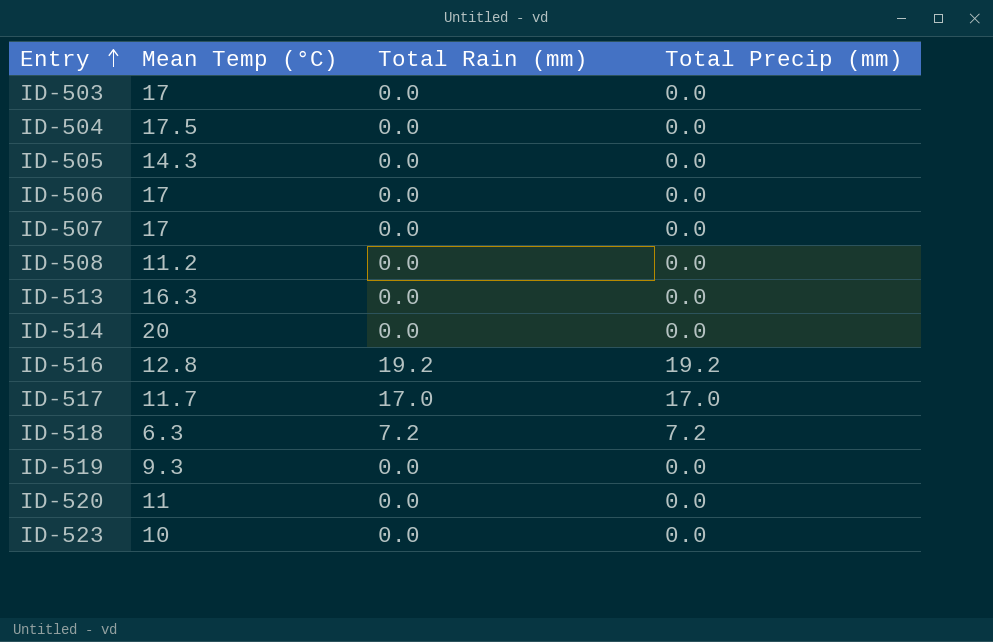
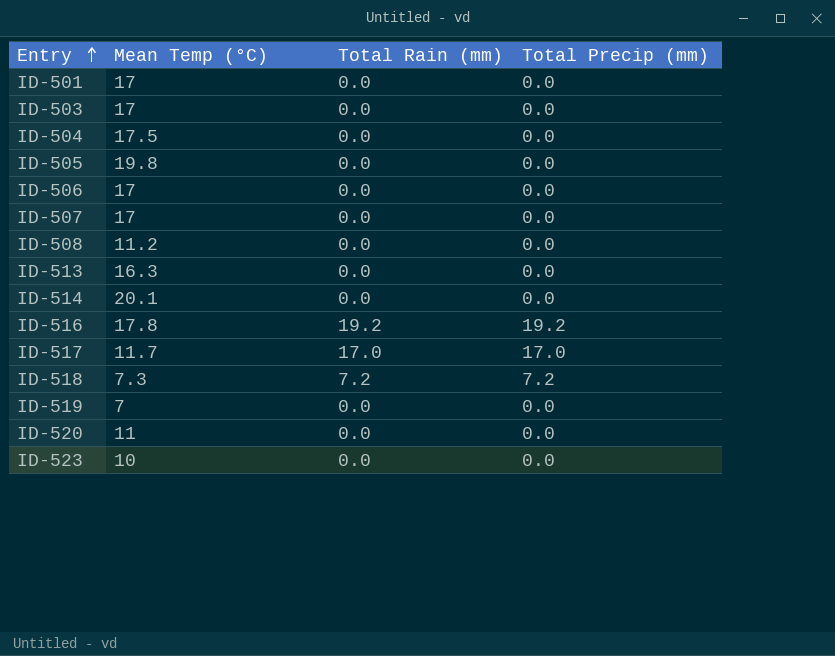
row ID-501: none -> 17 | 0.0 | 0.0
ID-505 | Mean Temp (°C): 14.3 -> 19.8
ID-514 | Mean Temp (°C): 20 -> 20.1
ID-516 | Mean Temp (°C): 12.8 -> 17.8
ID-518 | Mean Temp (°C): 6.3 -> 7.3
ID-519 | Mean Temp (°C): 9.3 -> 7

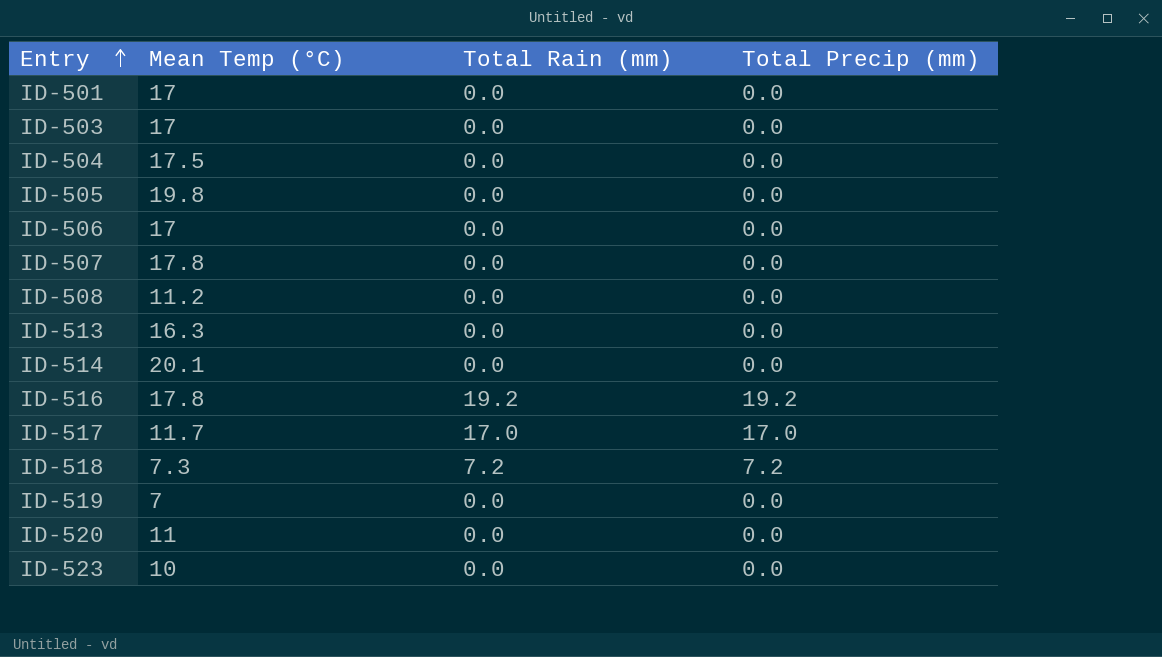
ID-507 | Mean Temp (°C): 17 -> 17.8

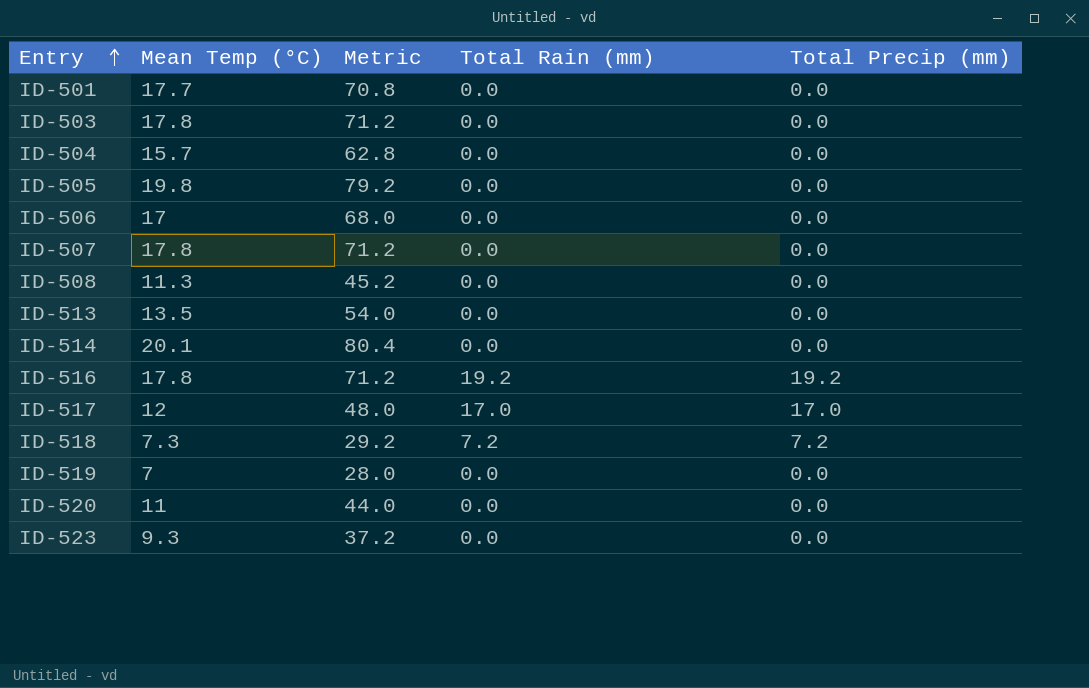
column Metric | formula: none -> [Mean Temp (°C)] * 4
ID-501 | Mean Temp (°C): 17 -> 17.7
ID-503 | Mean Temp (°C): 17 -> 17.8
ID-504 | Mean Temp (°C): 17.5 -> 15.7
ID-508 | Mean Temp (°C): 11.2 -> 11.3
ID-513 | Mean Temp (°C): 16.3 -> 13.5
ID-517 | Mean Temp (°C): 11.7 -> 12
ID-523 | Mean Temp (°C): 10 -> 9.3

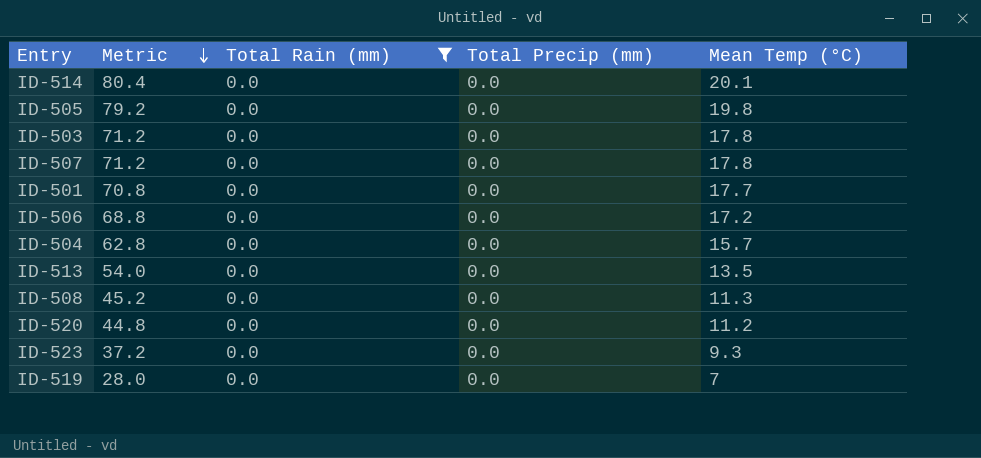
filter: none -> Total Rain (mm) = 0.0
row order: Entry ascending -> Metric descending
column Mean Temp (°C) | position: 2 -> 5
ID-506 | Metric: 68.0 -> 68.8
ID-506 | Mean Temp (°C): 17 -> 17.2
ID-520 | Metric: 44.0 -> 44.8
ID-520 | Mean Temp (°C): 11 -> 11.2

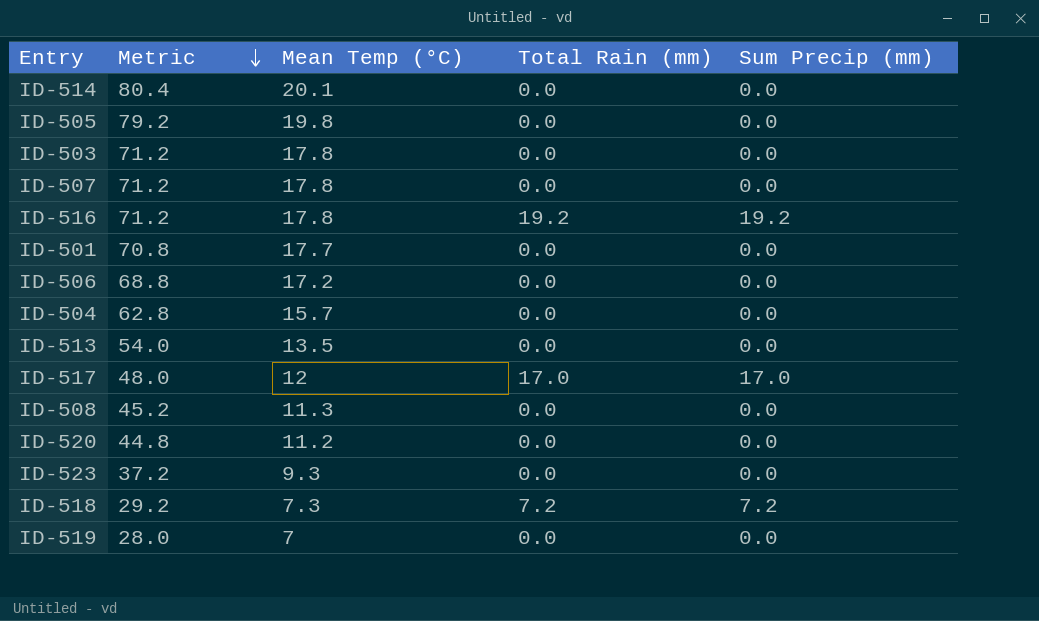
filter: Total Rain (mm) = 0.0 -> none
column Mean Temp (°C) | position: 5 -> 3
column name: Total Precip (mm) -> Sum Precip (mm)

